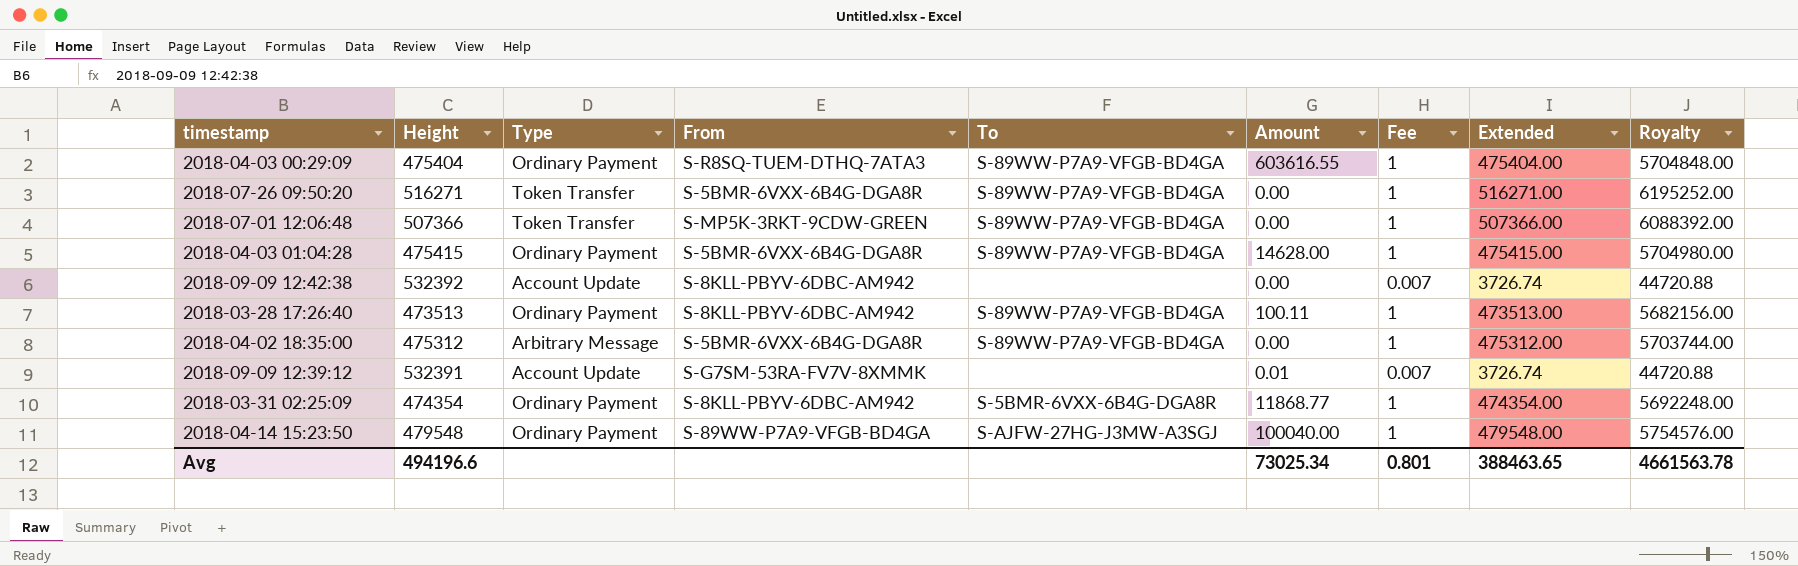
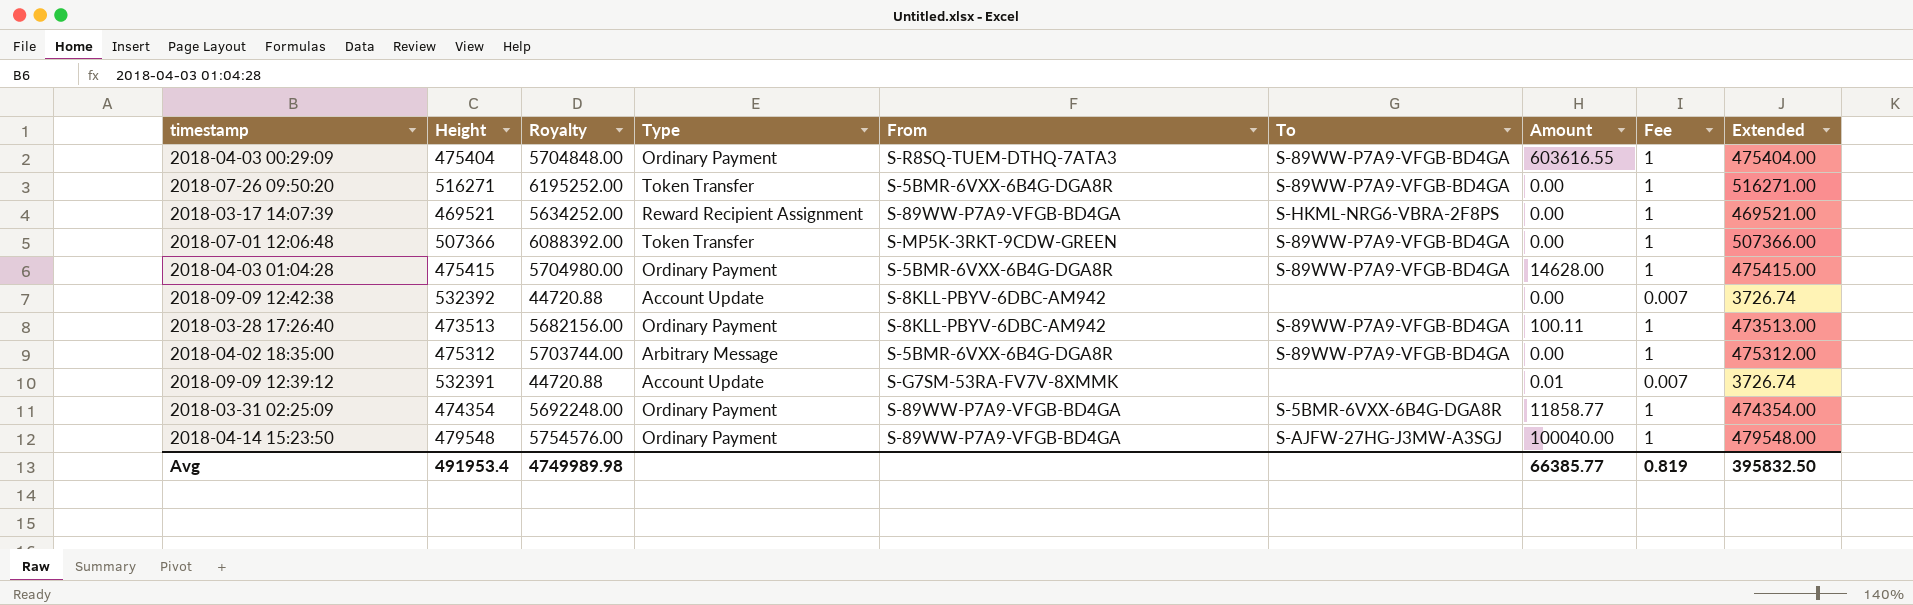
column Royalty | position: 9 -> 3
row 2018-03-17 14:07:39: none -> 469521 | 5634252.00 | Reward Recipient Assignment | S-89WW-P7A9-VFGB-BD4GA | S-HKML-NRG6-VBRA-2F8PS | 0.00 | 1 | 469521.00
2018-03-31 02:25:09 | From: S-8KLL-PBYV-6DBC-AM942 -> S-89WW-P7A9-VFGB-BD4GA
2018-03-31 02:25:09 | Amount: 11868.77 -> 11858.77
Avg | Height: 494196.6 -> 491953.4
Avg | Royalty: 4661563.78 -> 4749989.98
Avg | Amount: 73025.34 -> 66385.77
Avg | Fee: 0.801 -> 0.819
Avg | Extended: 388463.65 -> 395832.50

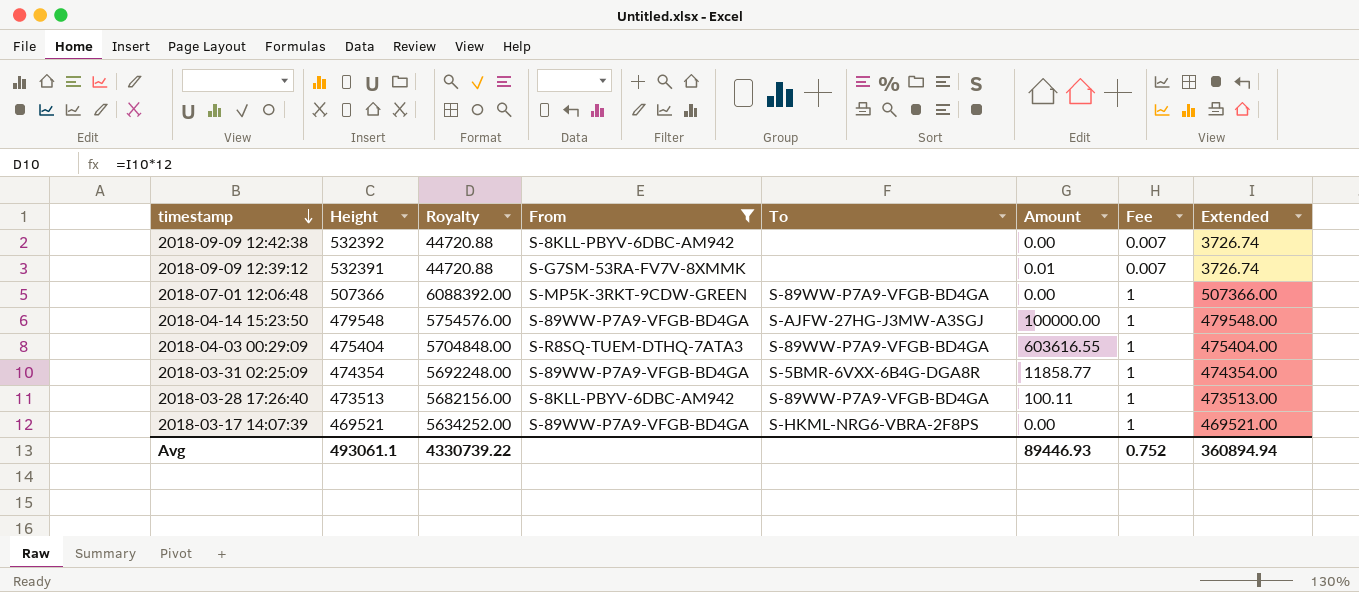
filter: none -> From != S-5BMR-6VXX-6B4G-DGA8R
row order: none -> timestamp descending
column Type | position: 4 -> none
2018-04-14 15:23:50 | Amount: 100040.00 -> 100000.00
Avg | Height: 491953.4 -> 493061.1
Avg | Royalty: 4749989.98 -> 4330739.22
Avg | Amount: 66385.77 -> 89446.93
Avg | Fee: 0.819 -> 0.752
Avg | Extended: 395832.50 -> 360894.94

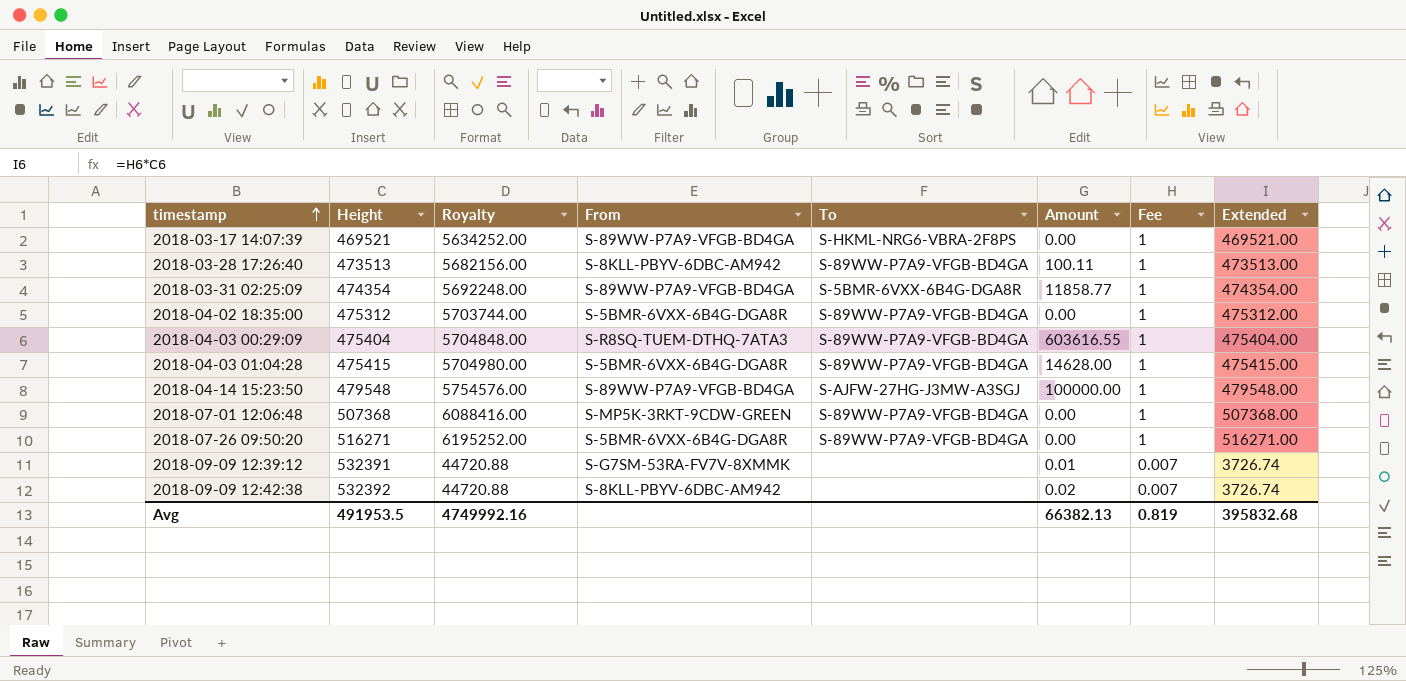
filter: From != S-5BMR-6VXX-6B4G-DGA8R -> none
row order: timestamp descending -> timestamp ascending
2018-07-01 12:06:48 | Height: 507366 -> 507368
2018-07-01 12:06:48 | Royalty: 6088392.00 -> 6088416.00
2018-07-01 12:06:48 | Extended: 507366.00 -> 507368.00
2018-09-09 12:42:38 | Amount: 0.00 -> 0.02
Avg | Height: 493061.1 -> 491953.5
Avg | Royalty: 4330739.22 -> 4749992.16
Avg | Amount: 89446.93 -> 66382.13
Avg | Fee: 0.752 -> 0.819
Avg | Extended: 360894.94 -> 395832.68

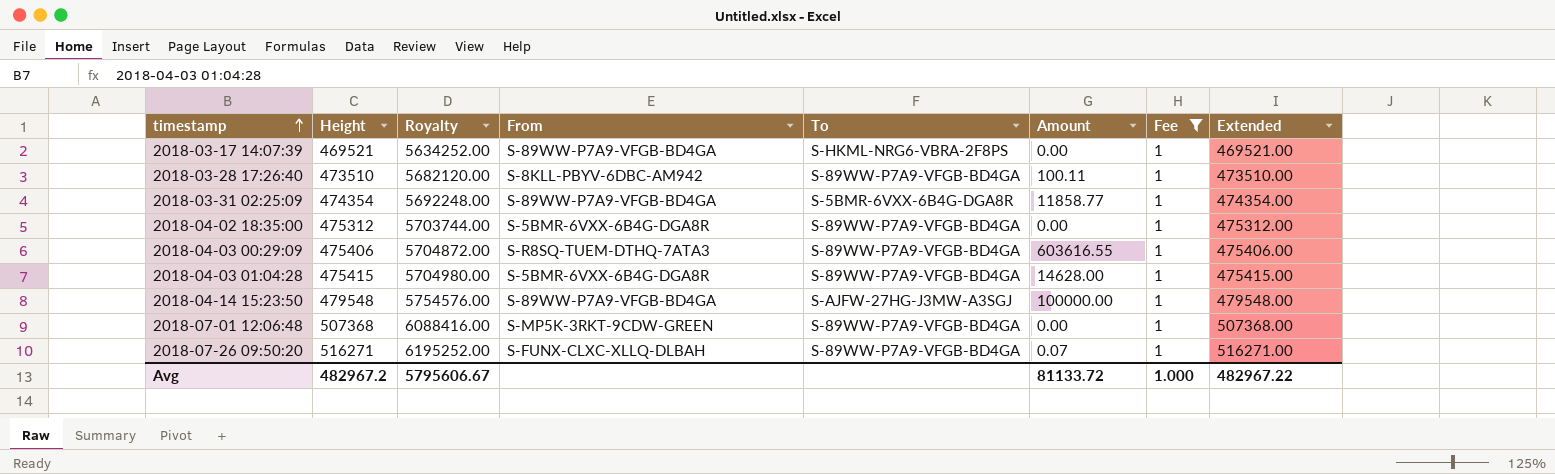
filter: none -> Fee = 1
2018-03-28 17:26:40 | Height: 473513 -> 473510
2018-03-28 17:26:40 | Royalty: 5682156.00 -> 5682120.00
2018-03-28 17:26:40 | Extended: 473513.00 -> 473510.00
2018-04-03 00:29:09 | Height: 475404 -> 475406
2018-04-03 00:29:09 | Royalty: 5704848.00 -> 5704872.00
2018-04-03 00:29:09 | Extended: 475404.00 -> 475406.00
2018-07-26 09:50:20 | From: S-5BMR-6VXX-6B4G-DGA8R -> S-FUNX-CLXC-XLLQ-DLBAH
2018-07-26 09:50:20 | Amount: 0.00 -> 0.07
Avg | Height: 491953.5 -> 482967.2
Avg | Royalty: 4749992.16 -> 5795606.67
Avg | Amount: 66382.13 -> 81133.72
Avg | Fee: 0.819 -> 1.000
Avg | Extended: 395832.68 -> 482967.22

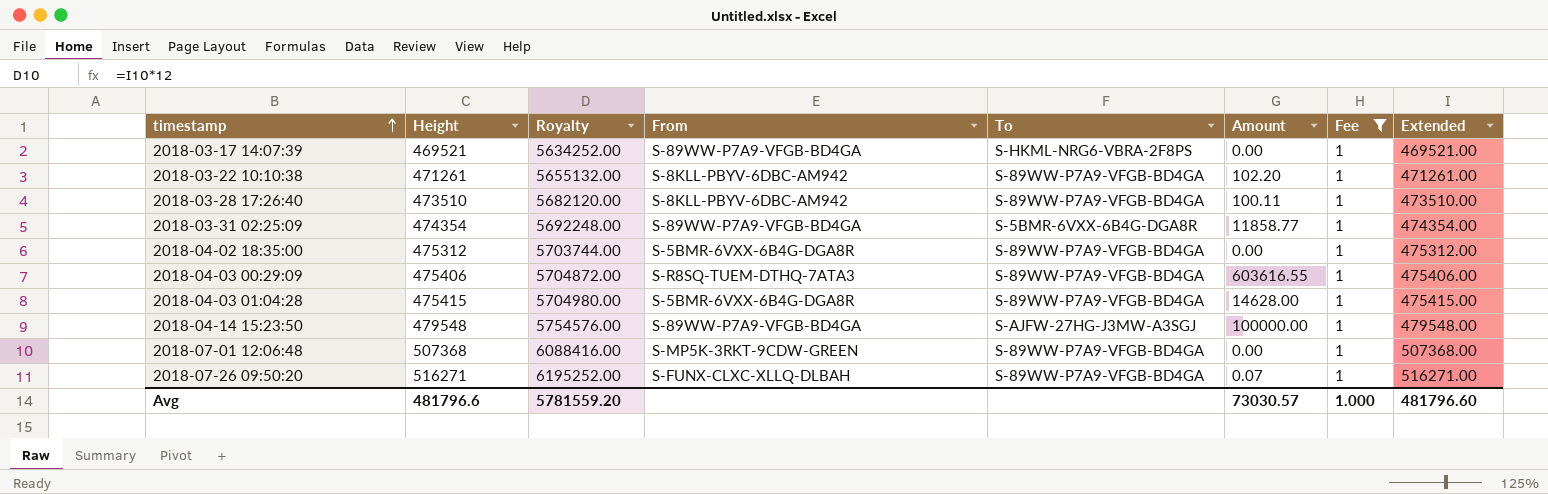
row 2018-03-22 10:10:38: none -> 471261 | 5655132.00 | S-8KLL-PBYV-6DBC-AM942 | S-89WW-P7A9-VFGB-BD4GA | 102.20 | 1 | 471261.00
Avg | Height: 482967.2 -> 481796.6
Avg | Royalty: 5795606.67 -> 5781559.20
Avg | Amount: 81133.72 -> 73030.57
Avg | Extended: 482967.22 -> 481796.60

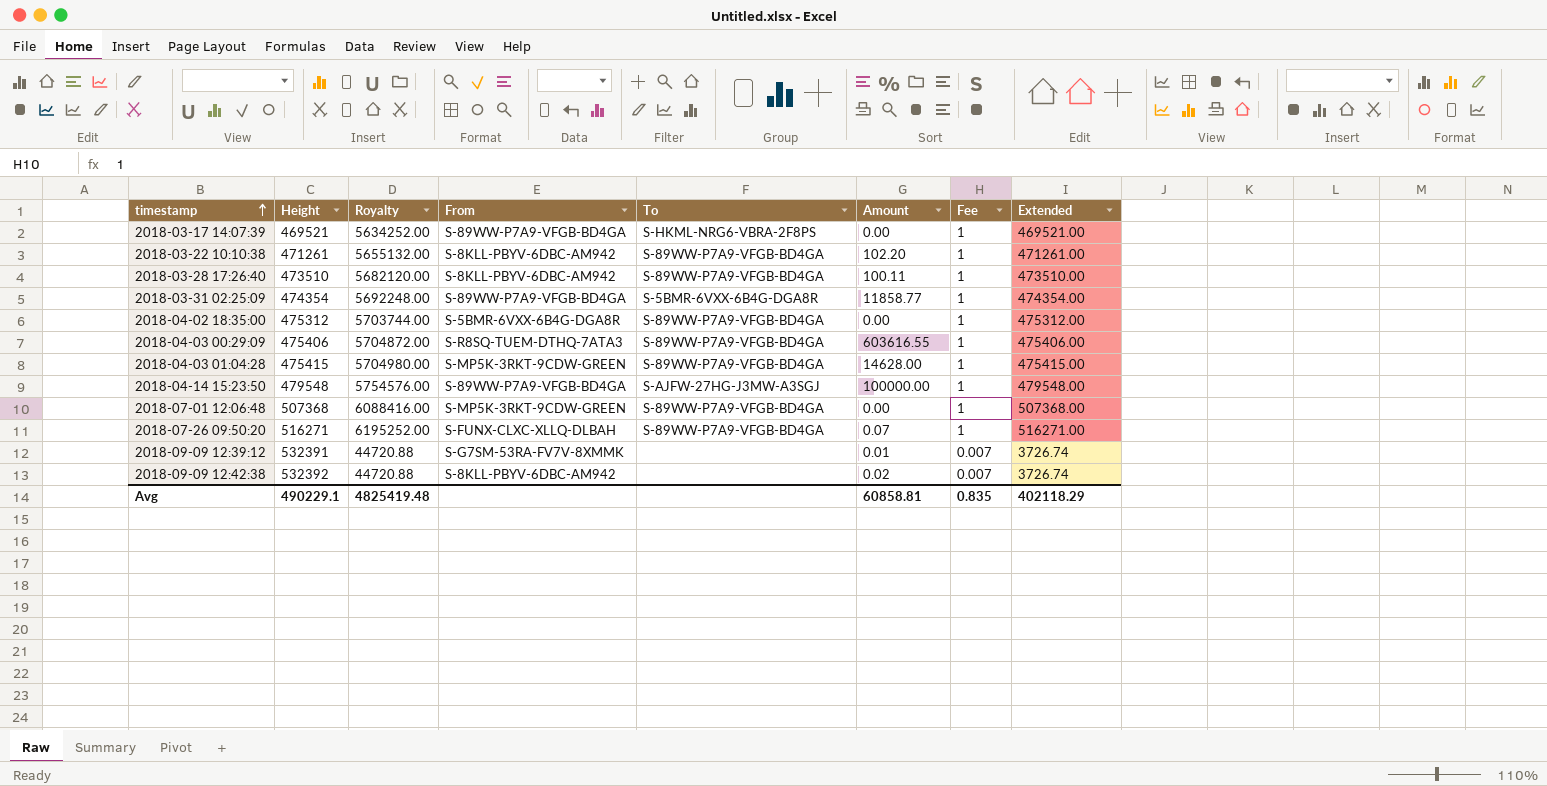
filter: Fee = 1 -> none
2018-04-03 01:04:28 | From: S-5BMR-6VXX-6B4G-DGA8R -> S-MP5K-3RKT-9CDW-GREEN
Avg | Height: 481796.6 -> 490229.1
Avg | Royalty: 5781559.20 -> 4825419.48
Avg | Amount: 73030.57 -> 60858.81
Avg | Fee: 1.000 -> 0.835
Avg | Extended: 481796.60 -> 402118.29

